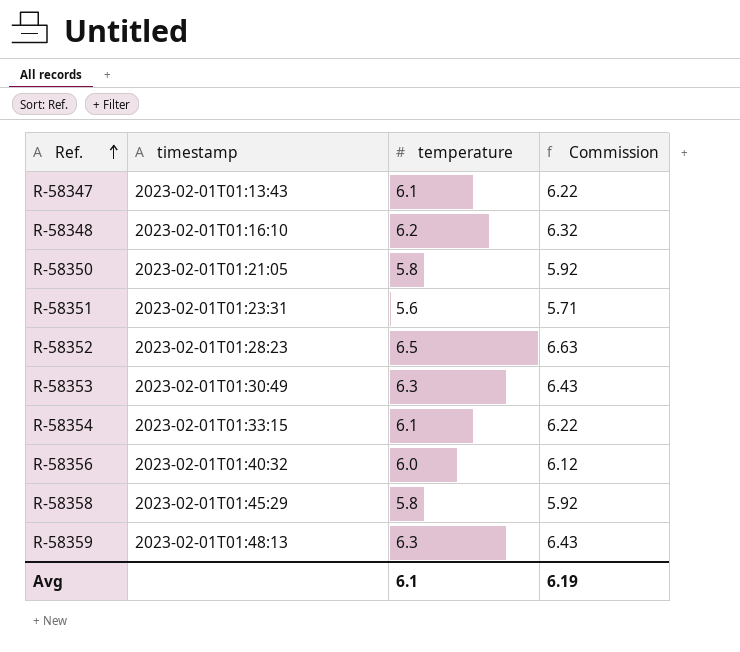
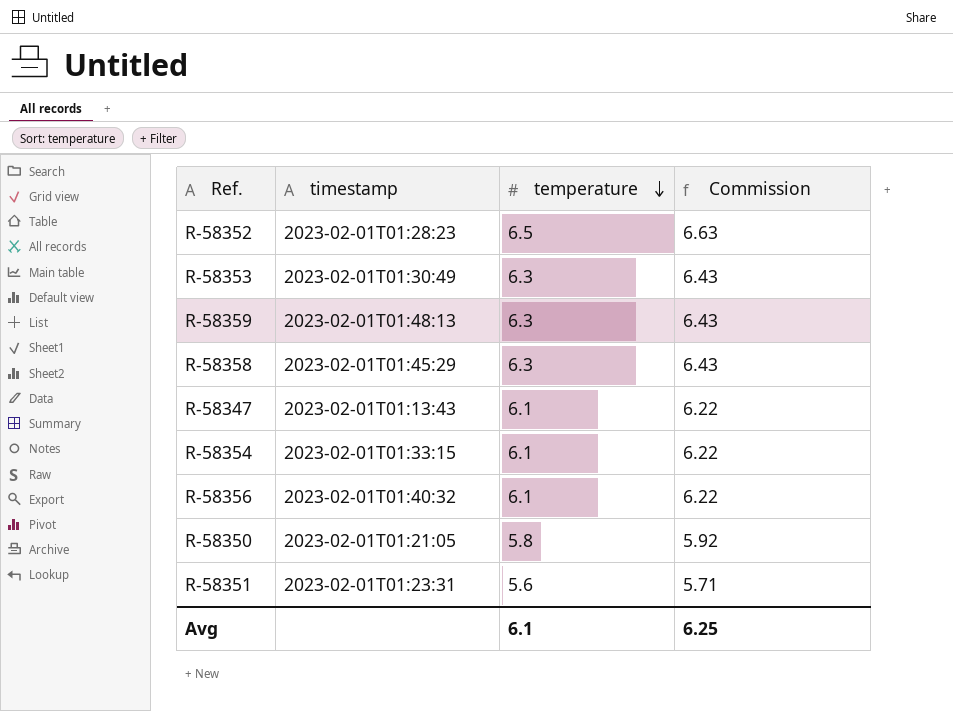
row order: Ref. ascending -> temperature descending
row R-58348: 2023-02-01T01:16:10 | 6.2 | 6.32 -> none
R-58358 | temperature: 5.8 -> 6.3
R-58358 | Commission: 5.92 -> 6.43
R-58356 | temperature: 6.0 -> 6.1
R-58356 | Commission: 6.12 -> 6.22
Avg | Commission: 6.19 -> 6.25

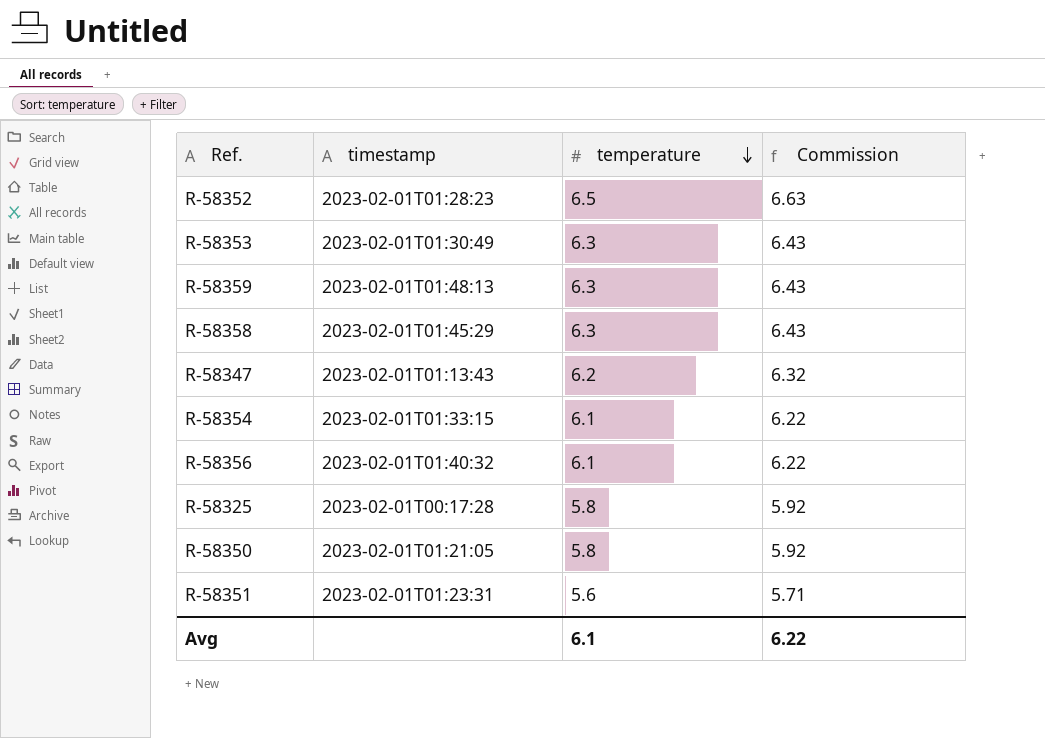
R-58347 | temperature: 6.1 -> 6.2
R-58347 | Commission: 6.22 -> 6.32
row R-58325: none -> 2023-02-01T00:17:28 | 5.8 | 5.92
Avg | Commission: 6.25 -> 6.22

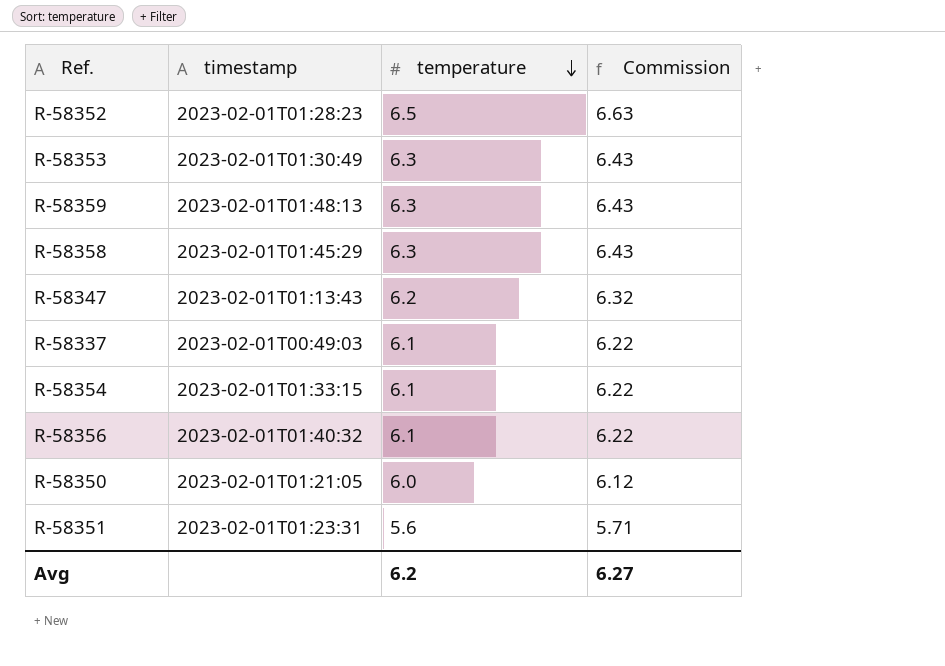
row R-58325: 2023-02-01T00:17:28 | 5.8 | 5.92 -> none
row R-58337: none -> 2023-02-01T00:49:03 | 6.1 | 6.22
R-58350 | temperature: 5.8 -> 6.0
R-58350 | Commission: 5.92 -> 6.12
Avg | temperature: 6.1 -> 6.2
Avg | Commission: 6.22 -> 6.27

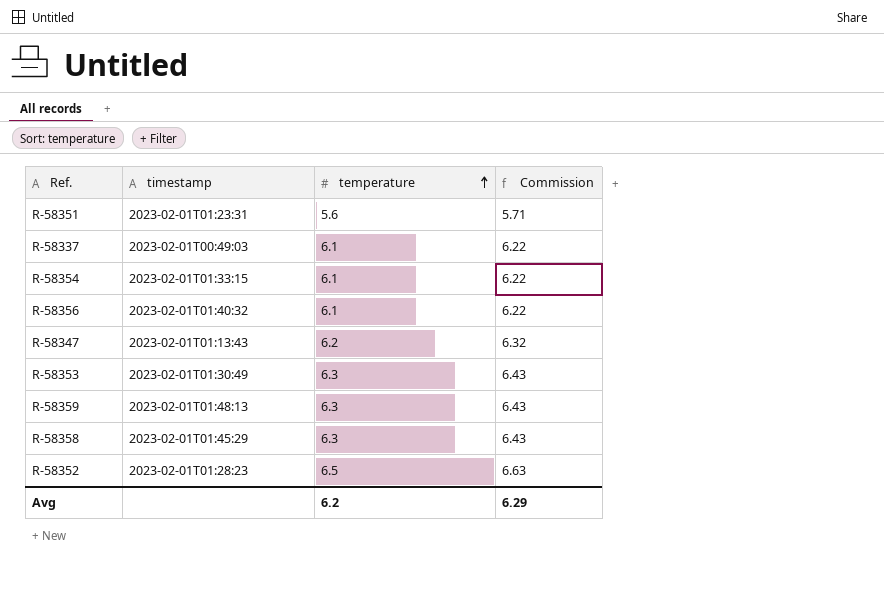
row order: temperature descending -> temperature ascending
row R-58350: 2023-02-01T01:21:05 | 6.0 | 6.12 -> none
Avg | Commission: 6.27 -> 6.29

